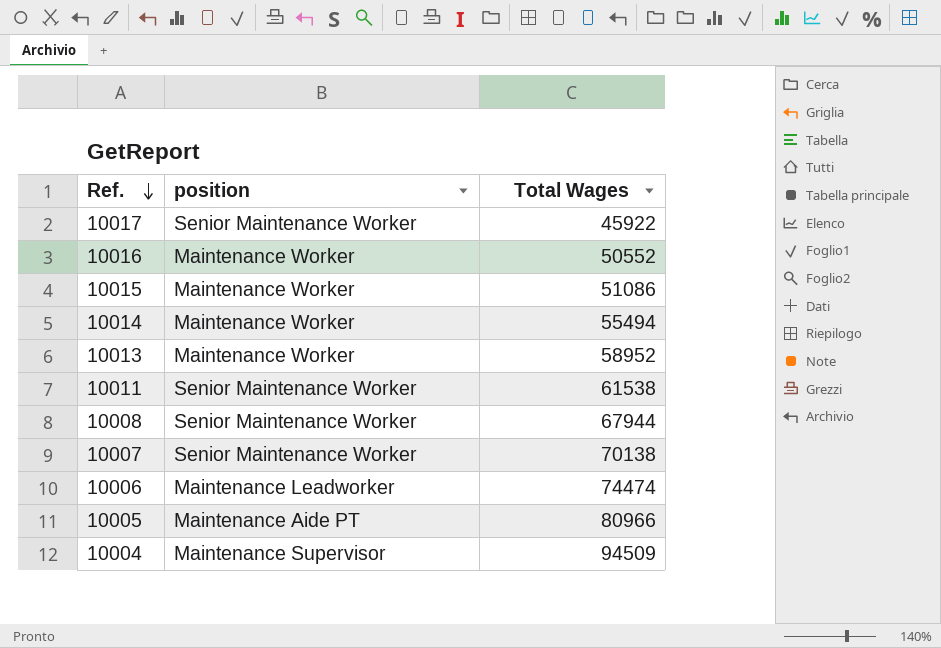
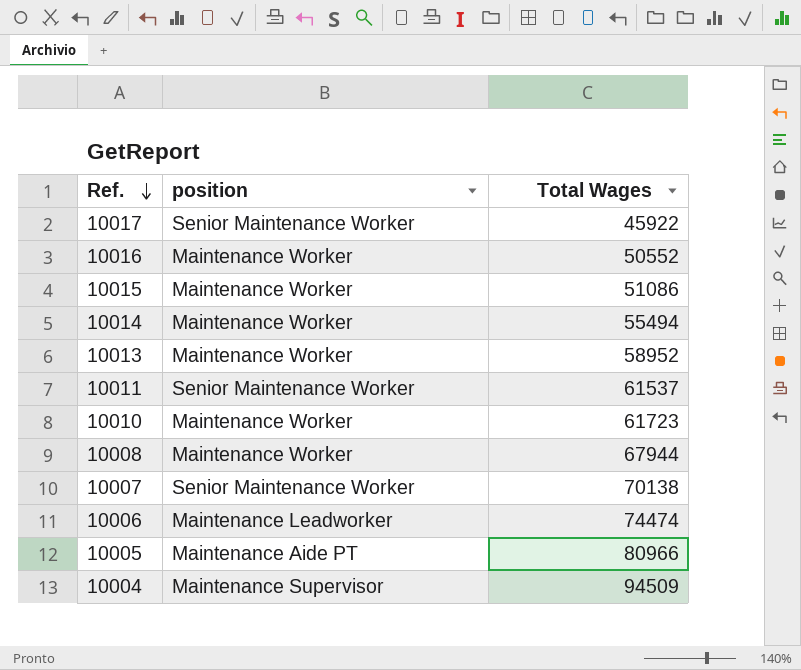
10011 | Total Wages: 61538 -> 61537
row 10010: none -> Maintenance Worker | 61723
10008 | position: Senior Maintenance Worker -> Maintenance Worker

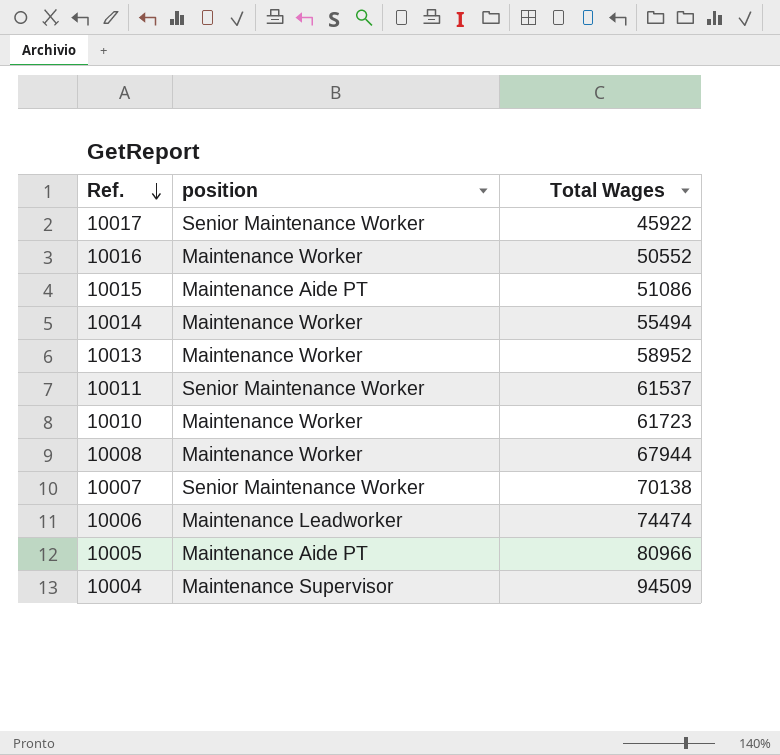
10015 | position: Maintenance Worker -> Maintenance Aide PT

